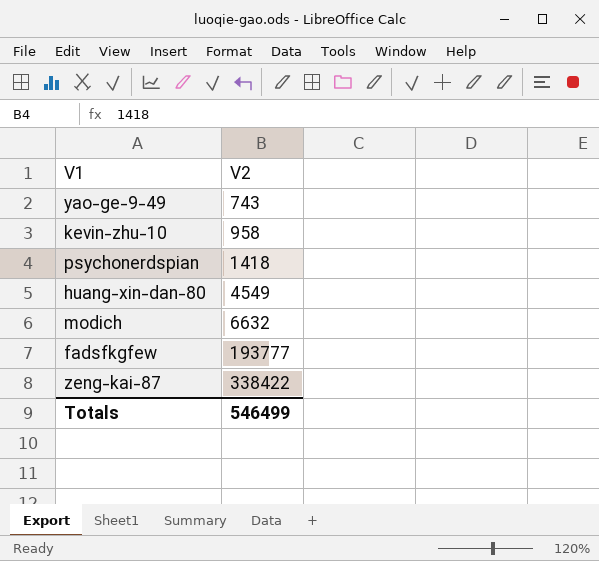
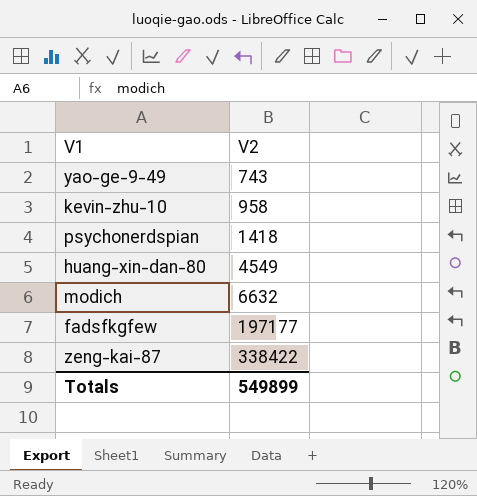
fadsfkgfew | V2: 193777 -> 197177
Totals | V2: 546499 -> 549899

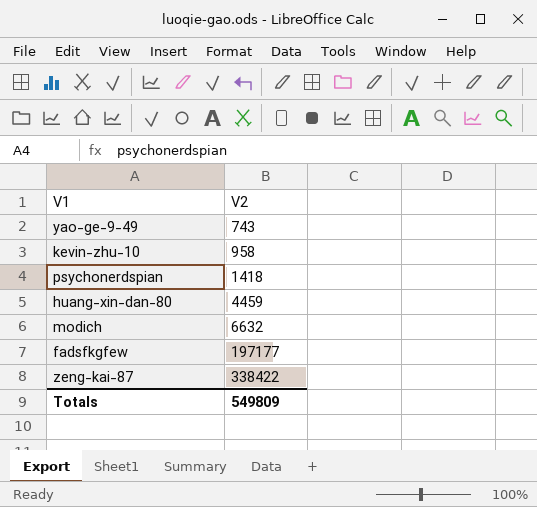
huang-xin-dan-80 | V2: 4549 -> 4459
Totals | V2: 549899 -> 549809

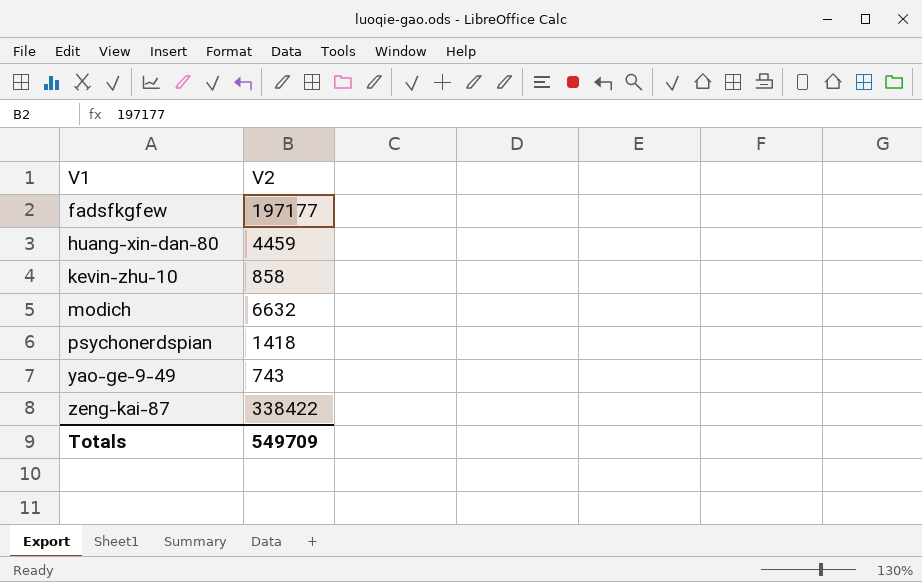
row order: V2 ascending -> V1 ascending
kevin-zhu-10 | V2: 958 -> 858
Totals | V2: 549809 -> 549709

